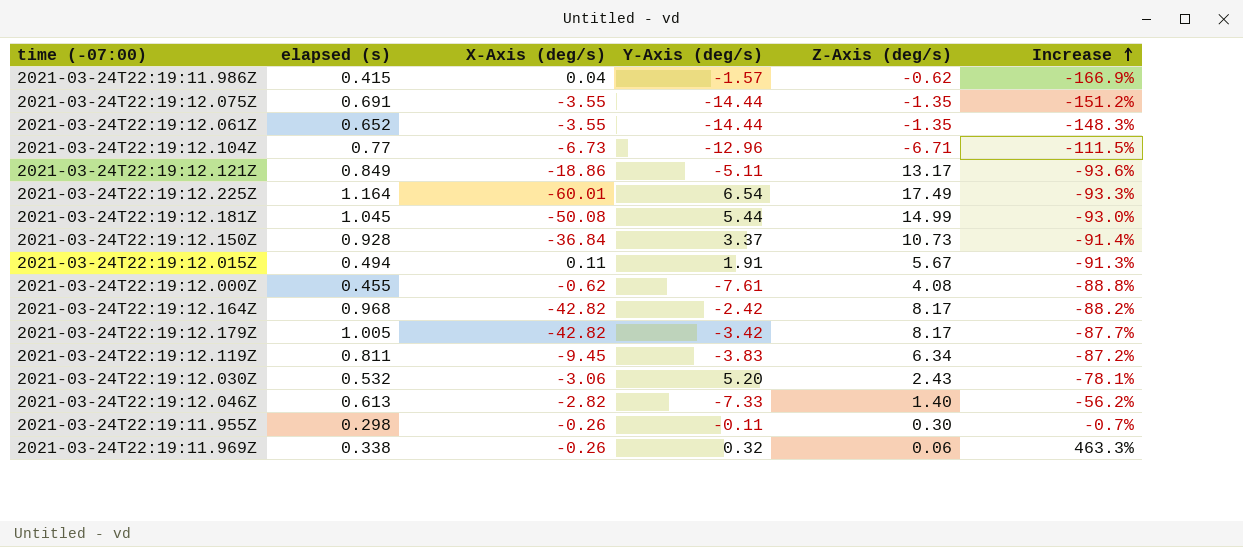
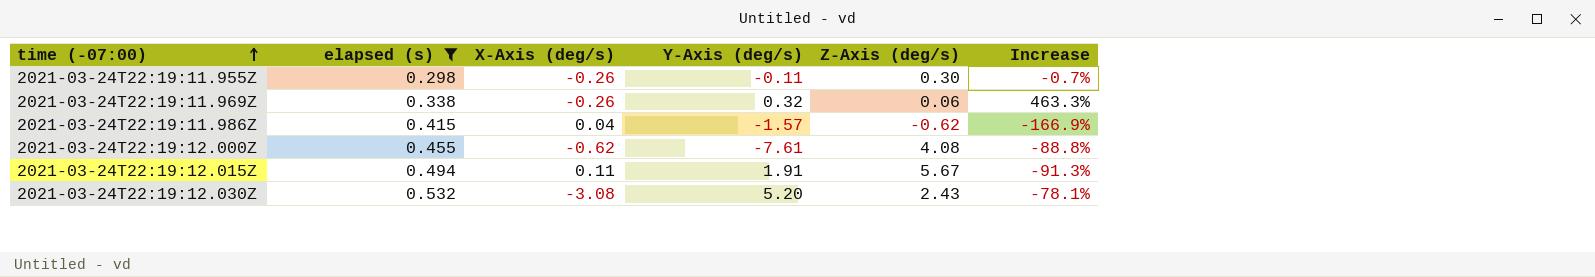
filter: none -> elapsed (s) <= 0.532
row order: Increase ascending -> time (-07:00) ascending
2021-03-24T22:19:12.030Z | X-Axis (deg/s): -3.06 -> -3.08

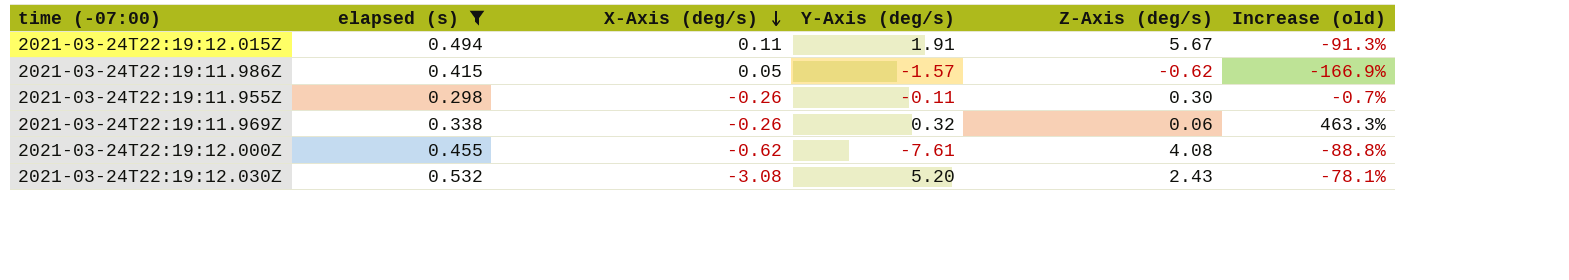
row order: time (-07:00) ascending -> X-Axis (deg/s) descending
column name: Increase -> Increase (old)
2021-03-24T22:19:11.986Z | X-Axis (deg/s): 0.04 -> 0.05

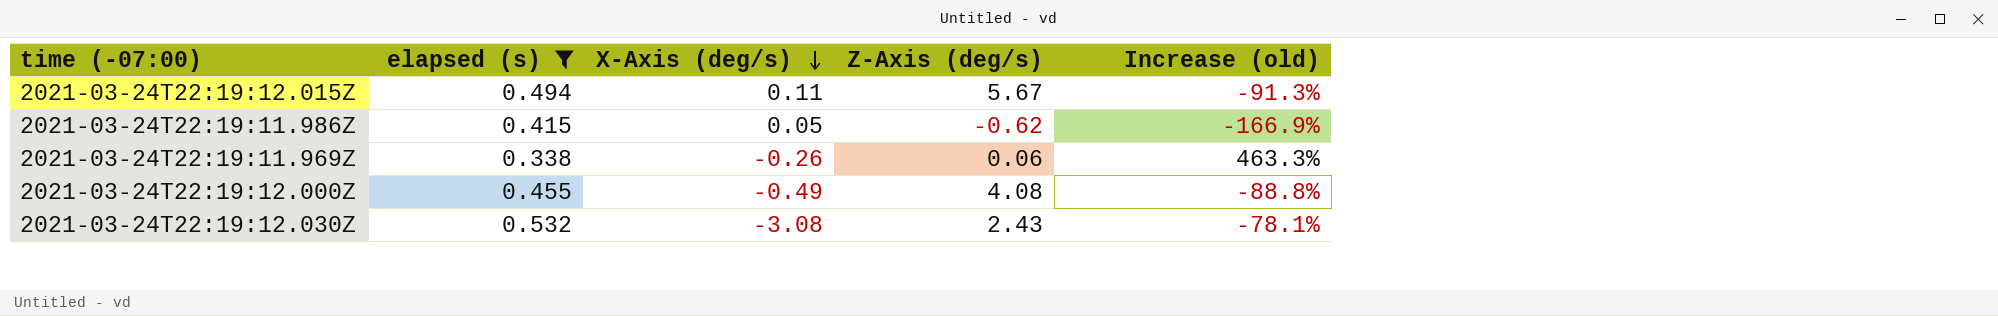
column Y-Axis (deg/s) | position: 4 -> none
row 2021-03-24T22:19:11.955Z: 0.298 | -0.26 | -0.11 | 0.30 | -0.7% -> none
2021-03-24T22:19:12.000Z | X-Axis (deg/s): -0.62 -> -0.49

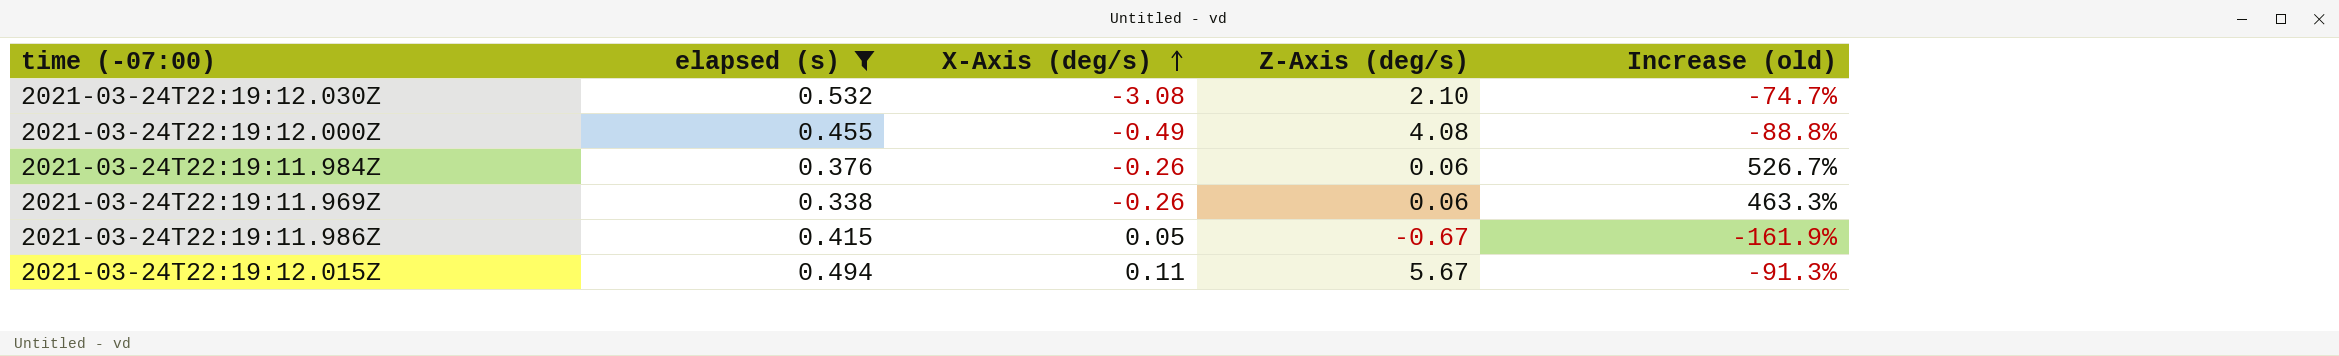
row order: X-Axis (deg/s) descending -> X-Axis (deg/s) ascending
2021-03-24T22:19:12.030Z | Z-Axis (deg/s): 2.43 -> 2.10
2021-03-24T22:19:12.030Z | Increase (old): -78.1% -> -74.7%
row 2021-03-24T22:19:11.984Z: none -> 0.376 | -0.26 | 0.06 | 526.7%
2021-03-24T22:19:11.986Z | Z-Axis (deg/s): -0.62 -> -0.67
2021-03-24T22:19:11.986Z | Increase (old): -166.9% -> -161.9%

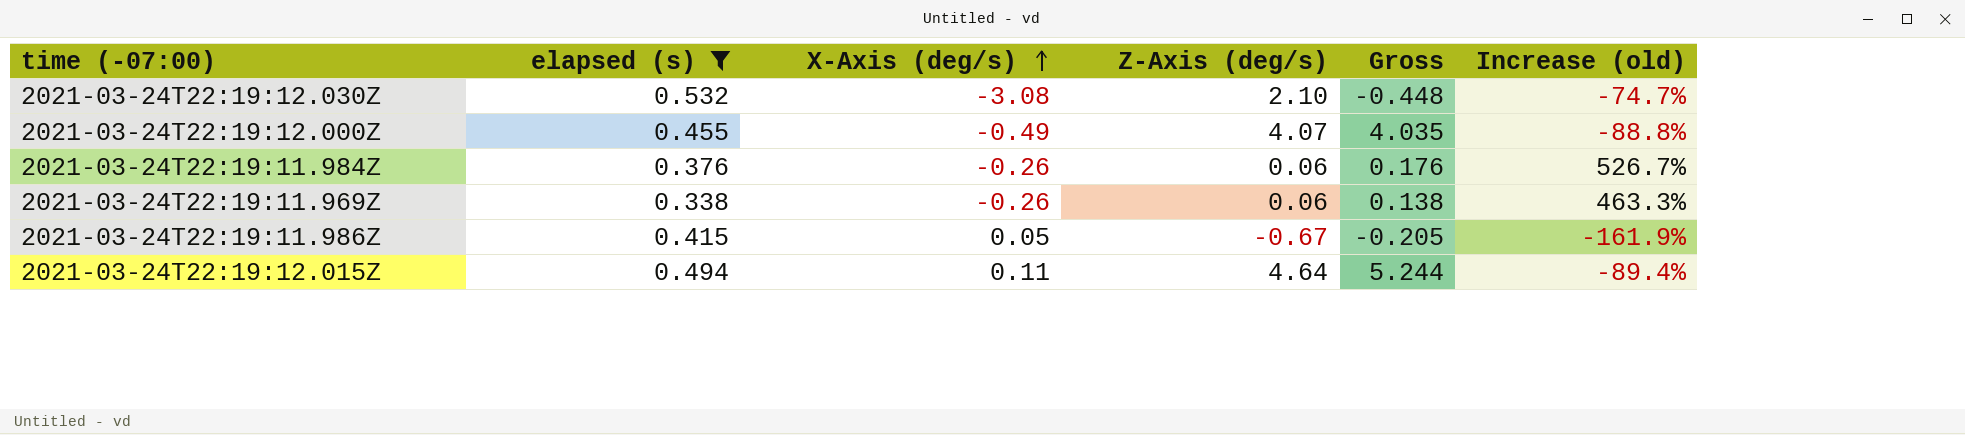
column Gross | formula: none -> [elapsed (s)] + [X-Axis (deg/s)] + [Z-Axis (deg/s)]
2021-03-24T22:19:12.000Z | Z-Axis (deg/s): 4.08 -> 4.07
2021-03-24T22:19:12.015Z | Z-Axis (deg/s): 5.67 -> 4.64
2021-03-24T22:19:12.015Z | Increase (old): -91.3% -> -89.4%

